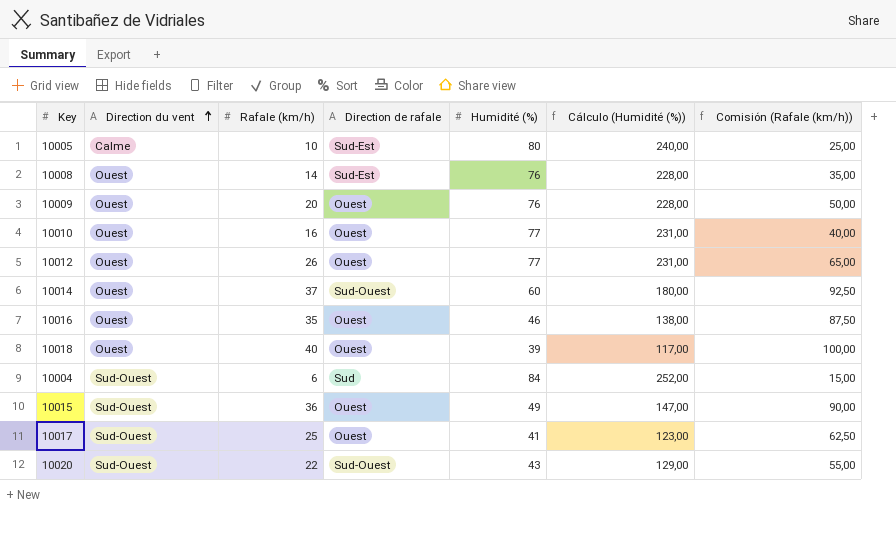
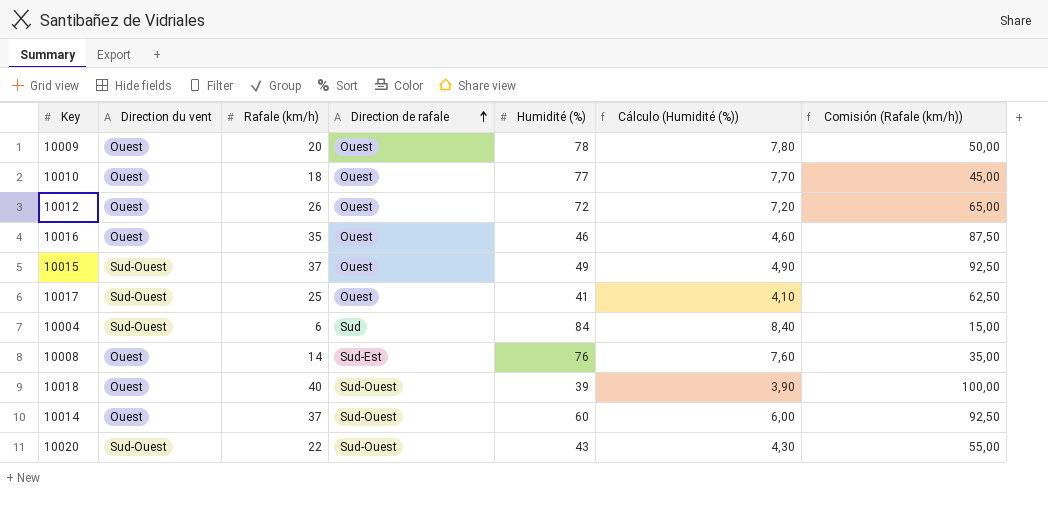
row order: Direction du vent ascending -> Direction de rafale ascending
column Cálculo (Humidité (%)) | formula: [Humidité (%)] * 3 -> [Humidité (%)] * 0,1
row 10005: Calme | 10 | Sud-Est | 80 | 240,00 | 25,00 -> none
10009 | Humidité (%): 76 -> 78
10010 | Rafale (km/h): 16 -> 18
10010 | Comisión (Rafale (km/h)): 40,00 -> 45,00
10012 | Humidité (%): 77 -> 72
10015 | Rafale (km/h): 36 -> 37
10015 | Comisión (Rafale (km/h)): 90,00 -> 92,50
10018 | Direction de rafale: Ouest -> Sud-Ouest

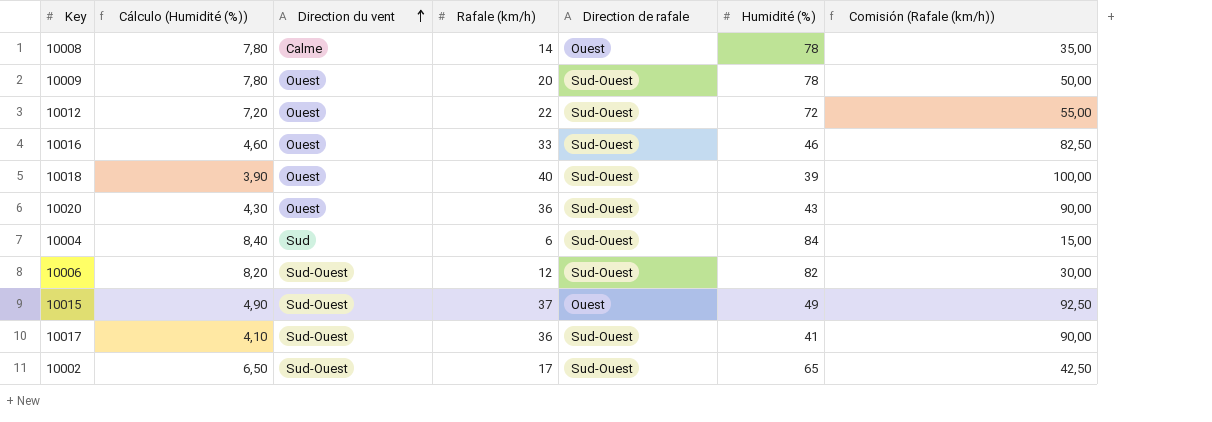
row order: Direction de rafale ascending -> Direction du vent ascending
column Cálculo (Humidité (%)) | position: 6 -> 2
row 10010: Ouest | 18 | Ouest | 77 | 7,70 | 45,00 -> none
row 10014: Ouest | 37 | Sud-Ouest | 60 | 6,00 | 92,50 -> none
10008 | Cálculo (Humidité (%)): 7,60 -> 7,80
10008 | Direction du vent: Ouest -> Calme
10008 | Direction de rafale: Sud-Est -> Ouest
10008 | Humidité (%): 76 -> 78
10009 | Direction de rafale: Ouest -> Sud-Ouest
10012 | Rafale (km/h): 26 -> 22
10012 | Direction de rafale: Ouest -> Sud-Ouest
10012 | Comisión (Rafale (km/h)): 65,00 -> 55,00
10016 | Rafale (km/h): 35 -> 33
10016 | Direction de rafale: Ouest -> Sud-Ouest
10016 | Comisión (Rafale (km/h)): 87,50 -> 82,50
10020 | Direction du vent: Sud-Ouest -> Ouest
10020 | Rafale (km/h): 22 -> 36
10020 | Comisión (Rafale (km/h)): 55,00 -> 90,00
10004 | Direction du vent: Sud-Ouest -> Sud
10004 | Direction de rafale: Sud -> Sud-Ouest
row 10006: none -> 8,20 | Sud-Ouest | 12 | Sud-Ouest | 82 | 30,00
10017 | Rafale (km/h): 25 -> 36
10017 | Direction de rafale: Ouest -> Sud-Ouest
10017 | Comisión (Rafale (km/h)): 62,50 -> 90,00
row 10002: none -> 6,50 | Sud-Ouest | 17 | Sud-Ouest | 65 | 42,50

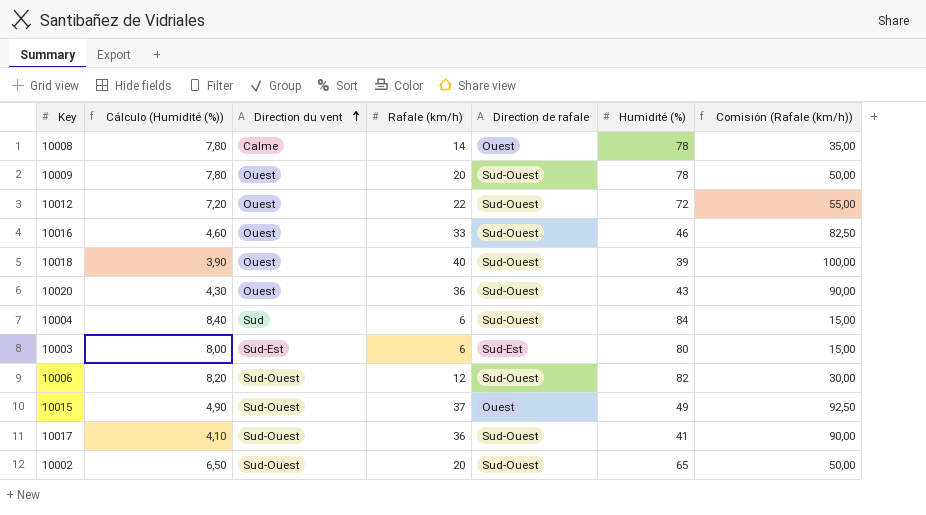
row 10003: none -> 8,00 | Sud-Est | 6 | Sud-Est | 80 | 15,00
10002 | Rafale (km/h): 17 -> 20
10002 | Comisión (Rafale (km/h)): 42,50 -> 50,00

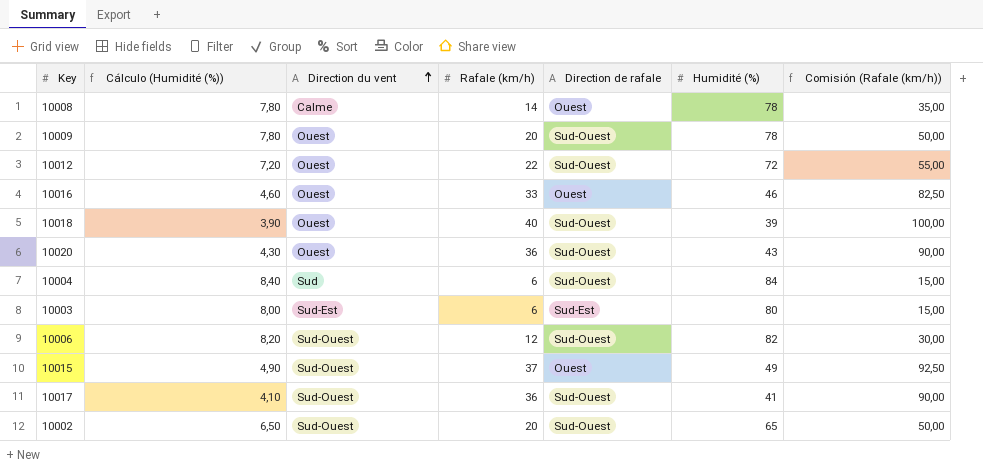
10016 | Direction de rafale: Sud-Ouest -> Ouest

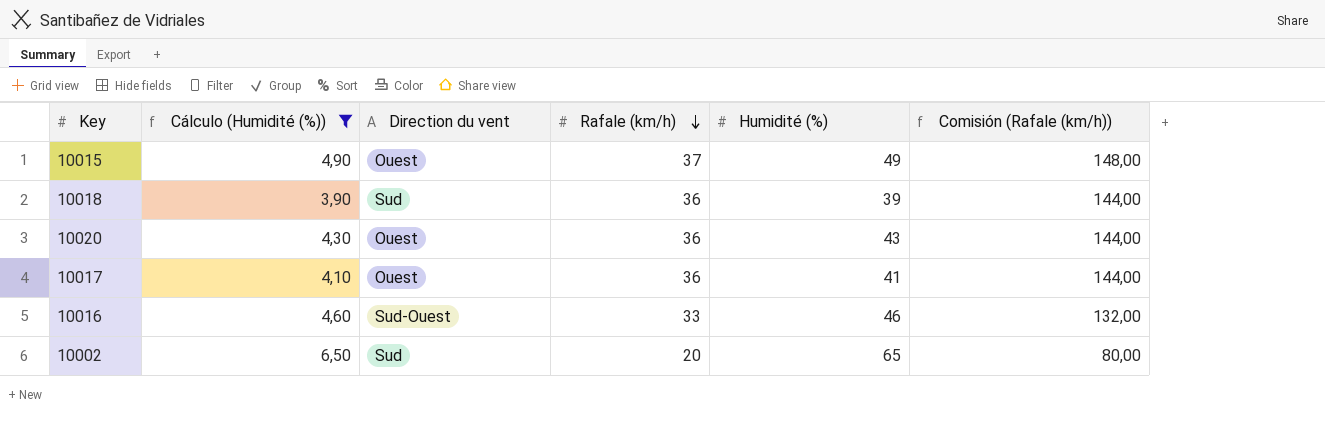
filter: none -> Cálculo (Humidité (%)) <= 6,50
row order: Direction du vent ascending -> Rafale (km/h) descending
column Direction de rafale | position: 5 -> none
column Comisión (Rafale (km/h)) | formula: [Rafale (km/h)] * 2,5 -> [Rafale (km/h)] * 4
10015 | Direction du vent: Sud-Ouest -> Ouest
10018 | Direction du vent: Ouest -> Sud
10018 | Rafale (km/h): 40 -> 36
10017 | Direction du vent: Sud-Ouest -> Ouest
10016 | Direction du vent: Ouest -> Sud-Ouest
10002 | Direction du vent: Sud-Ouest -> Sud

